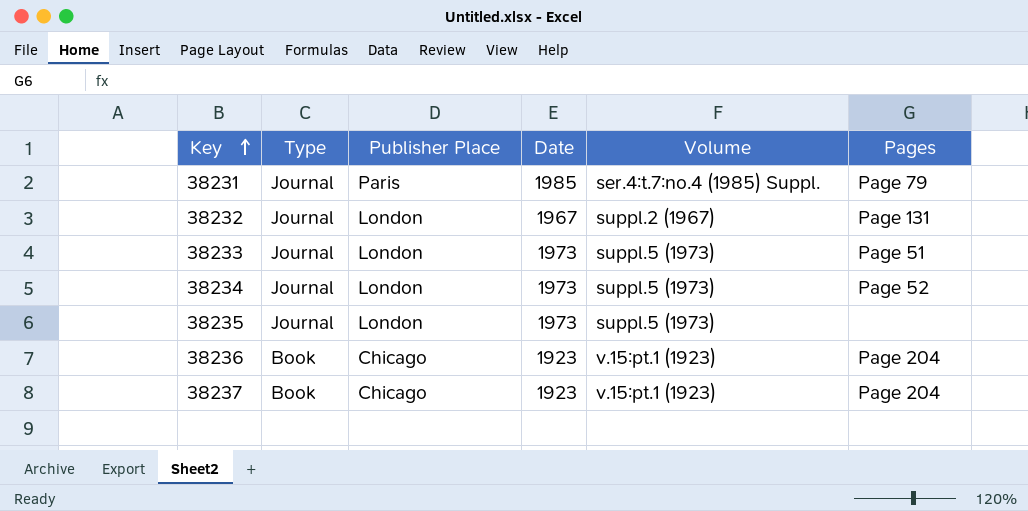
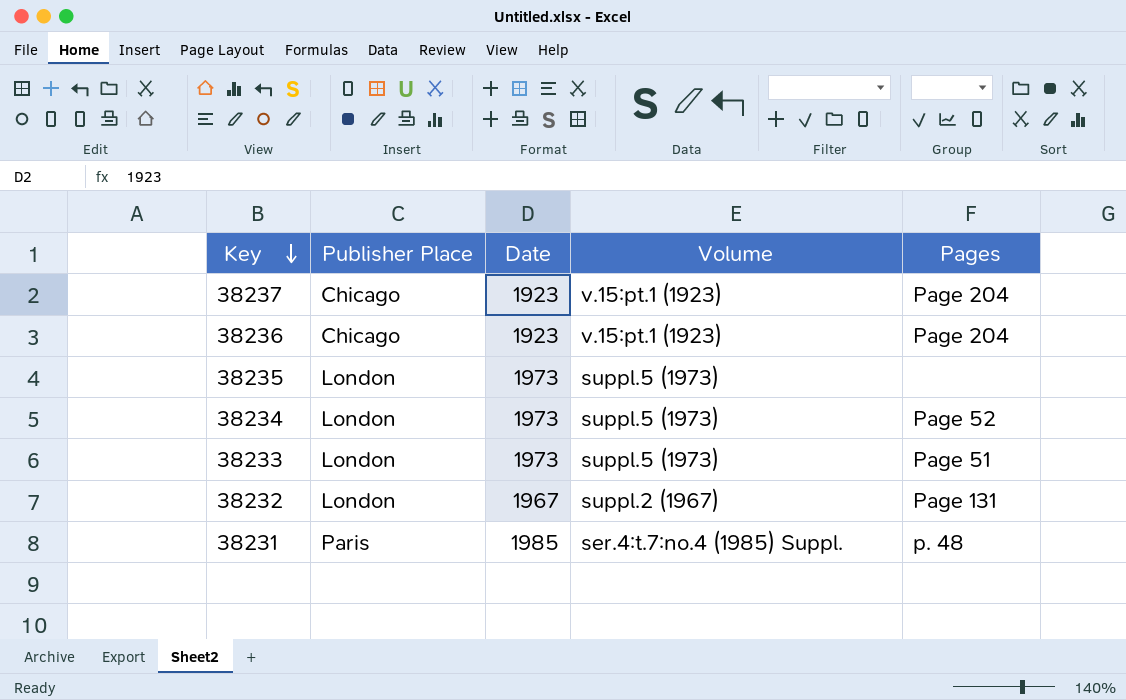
row order: Key ascending -> Key descending
column Type | position: 2 -> none
38231 | Pages: Page 79 -> p. 48

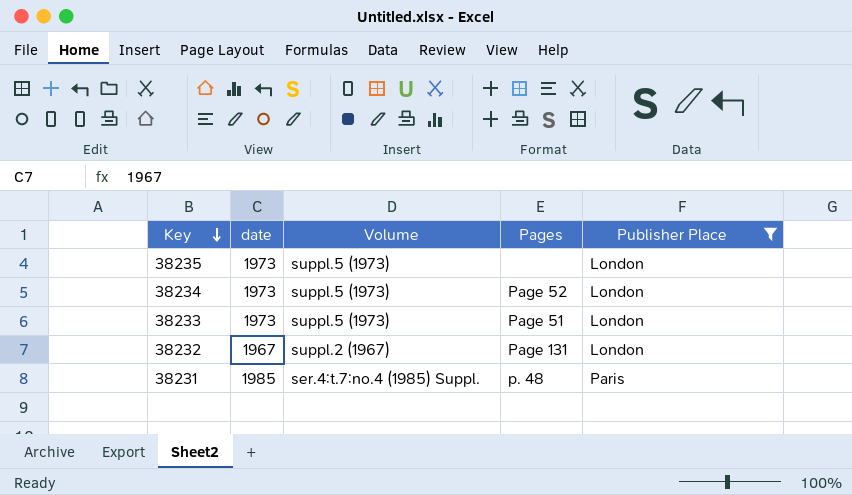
filter: none -> Publisher Place != Chicago
column name: Date -> date
column Publisher Place | position: 2 -> 5

